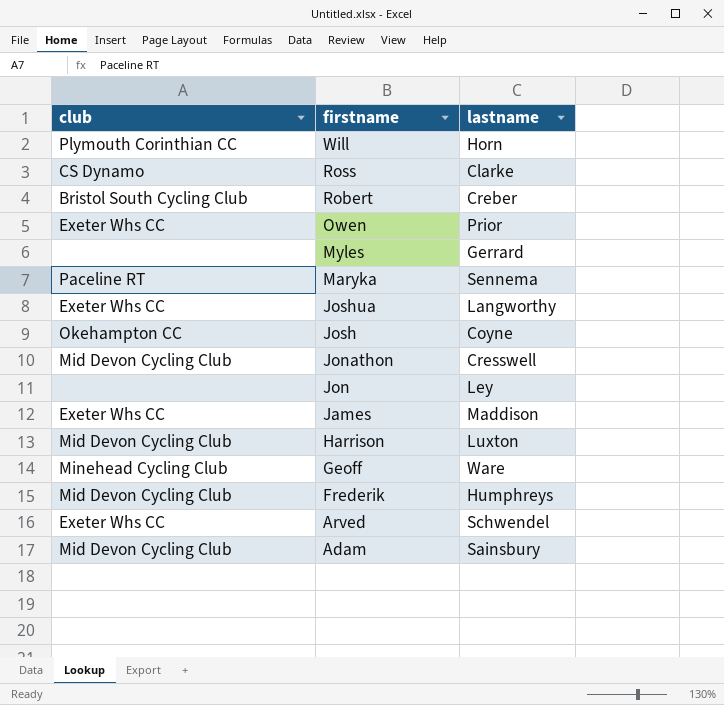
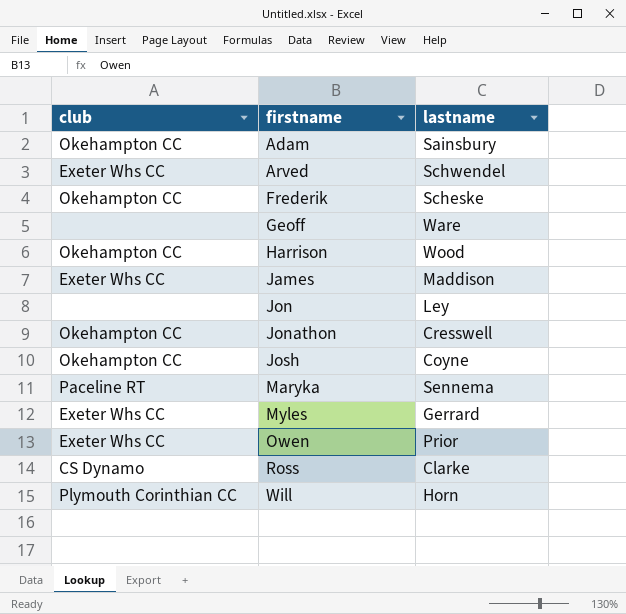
row order: firstname descending -> firstname ascending
row Robert: Bristol South Cycling Club | Creber -> none
row Joshua: Exeter Whs CC | Langworthy -> none
Adam | club: Mid Devon Cycling Club -> Okehampton CC
Frederik | club: Mid Devon Cycling Club -> Okehampton CC
Frederik | lastname: Humphreys -> Scheske
Geoff | club: Minehead Cycling Club -> none
Harrison | club: Mid Devon Cycling Club -> Okehampton CC
Harrison | lastname: Luxton -> Wood
Jonathon | club: Mid Devon Cycling Club -> Okehampton CC
Myles | club: none -> Exeter Whs CC

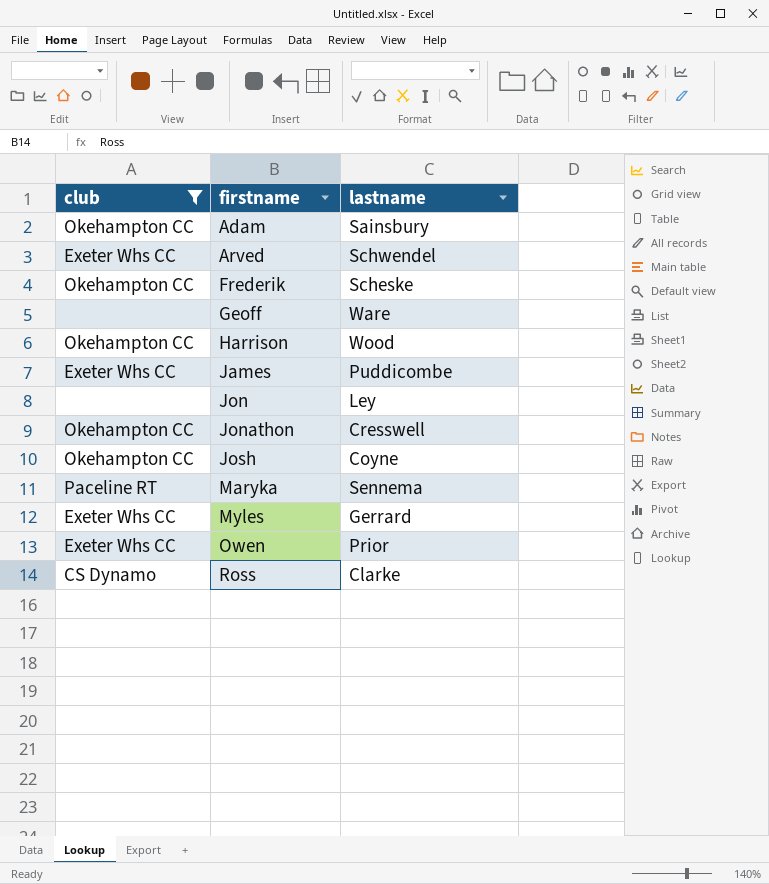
filter: none -> club != Plymouth Corinthian CC
James | lastname: Maddison -> Puddicombe

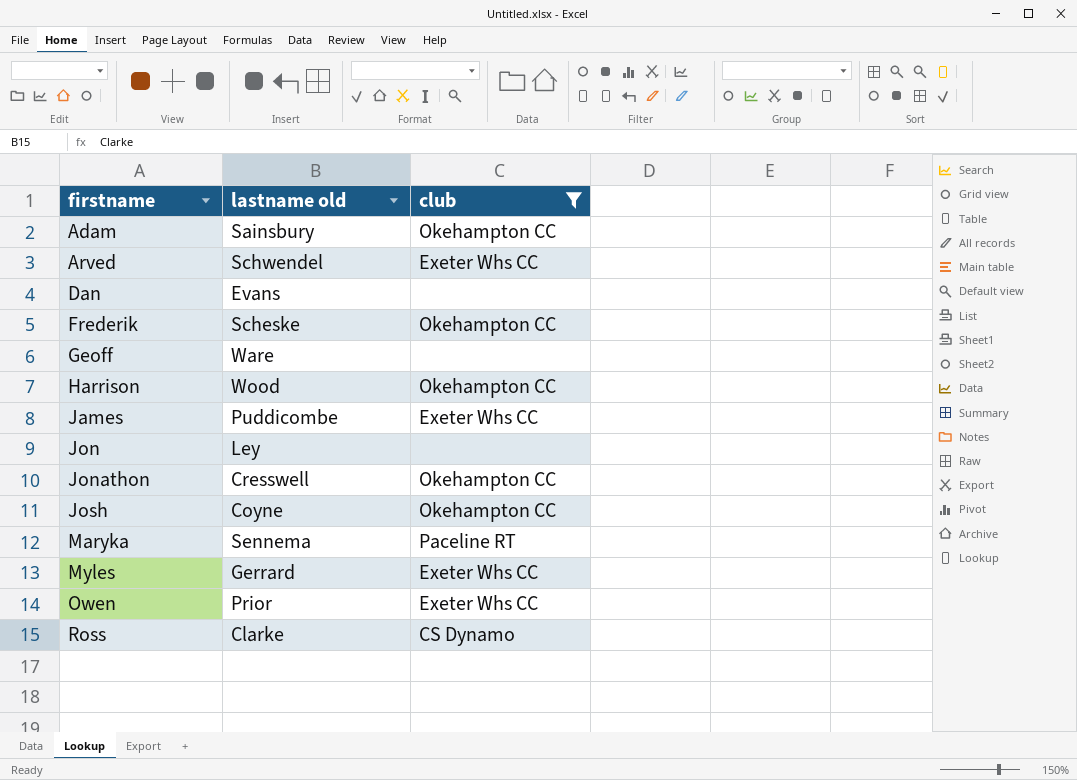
column name: lastname -> lastname old
column club | position: 1 -> 3
row Dan: none -> Evans | none

